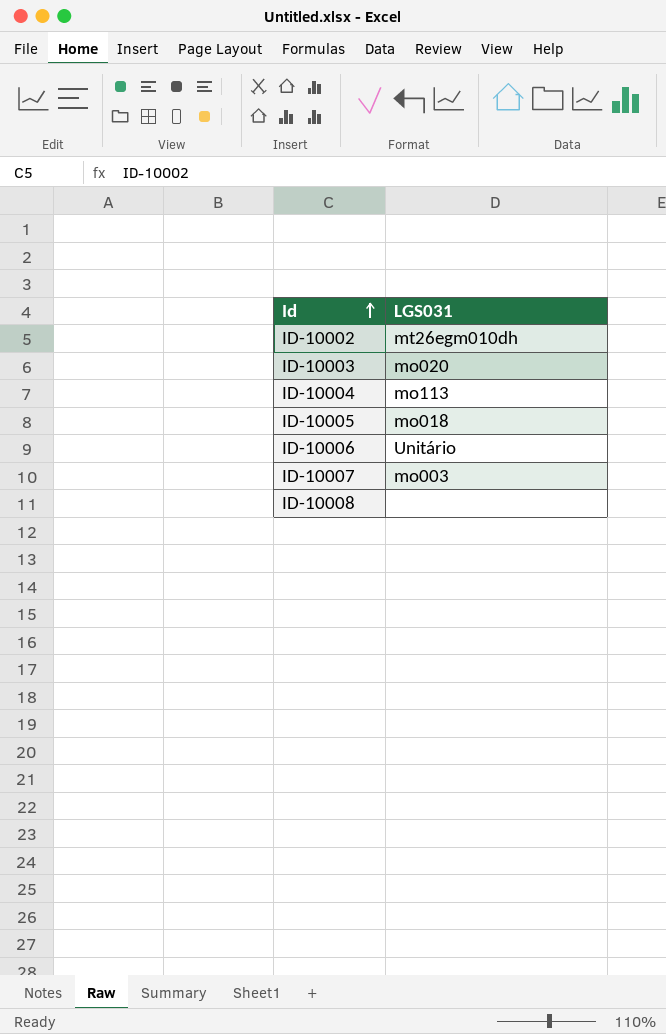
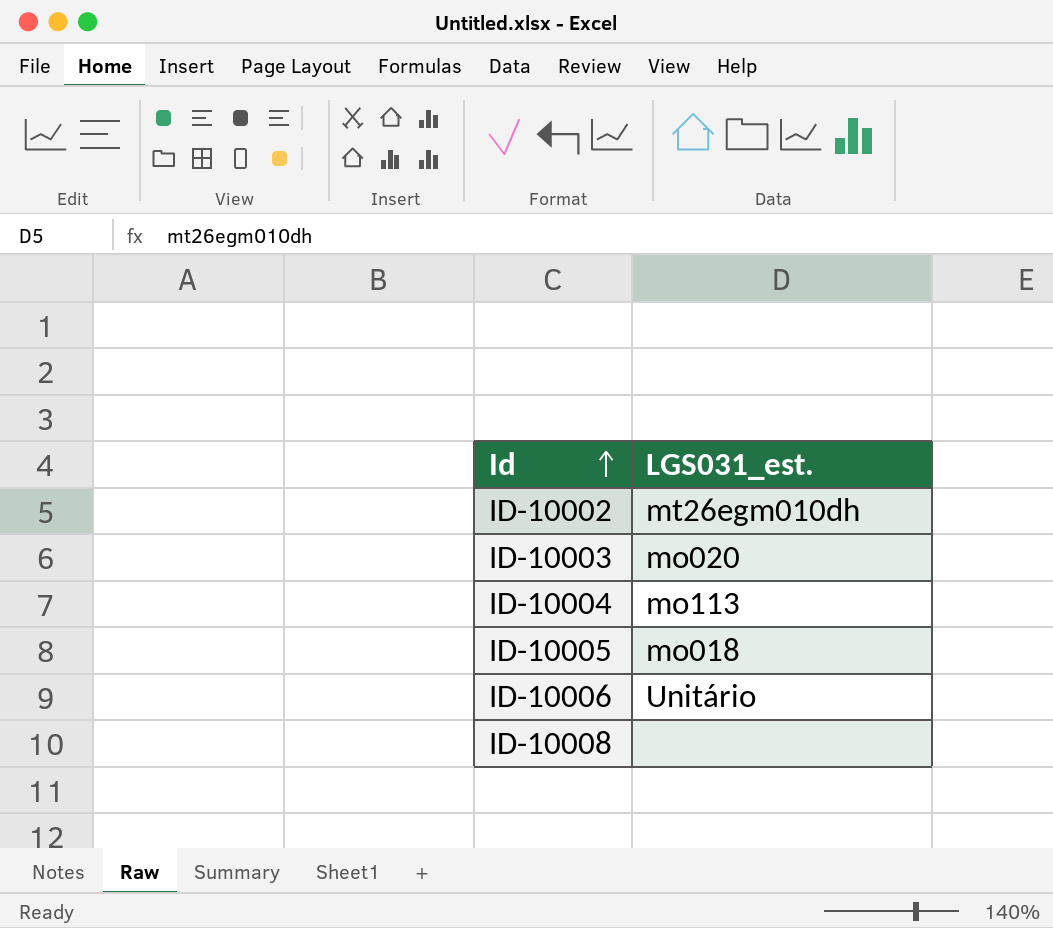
column name: LGS031 -> LGS031_est.
row ID-10007: mo003 -> none

